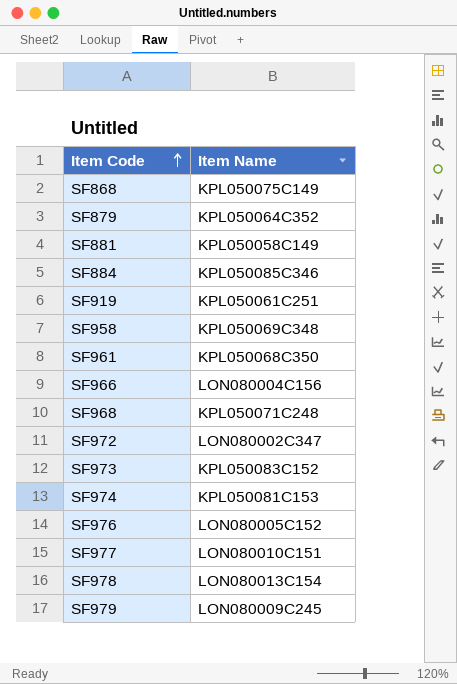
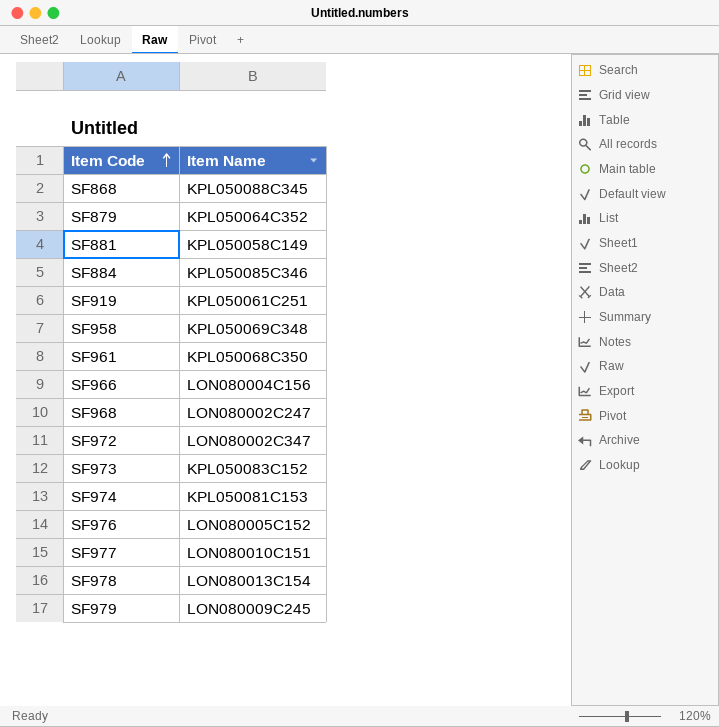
SF868 | Item Name: KPL050075C149 -> KPL050088C345
SF968 | Item Name: KPL050071C248 -> LON080002C247

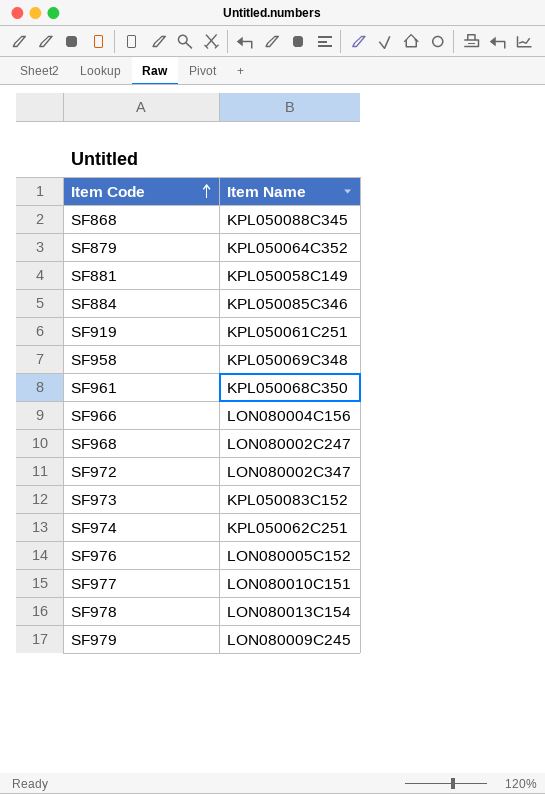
SF974 | Item Name: KPL050081C153 -> KPL050062C251

